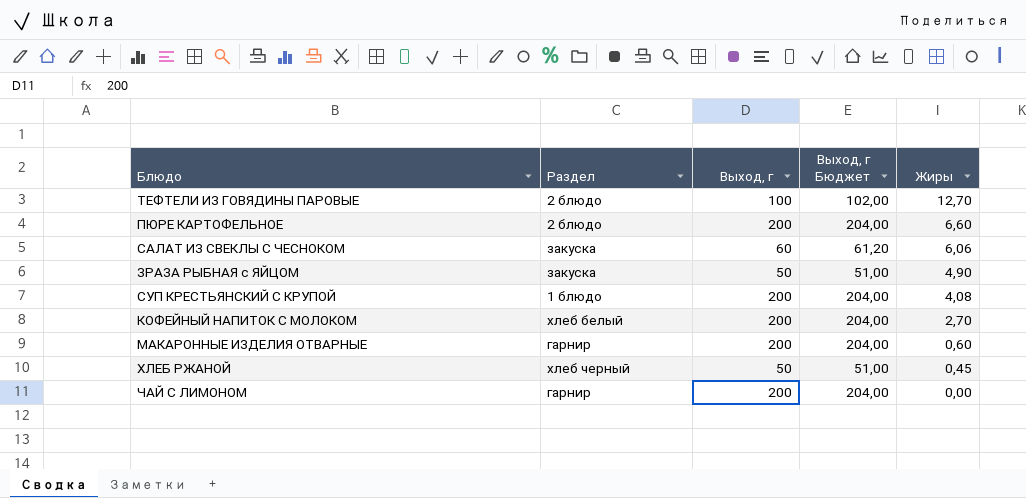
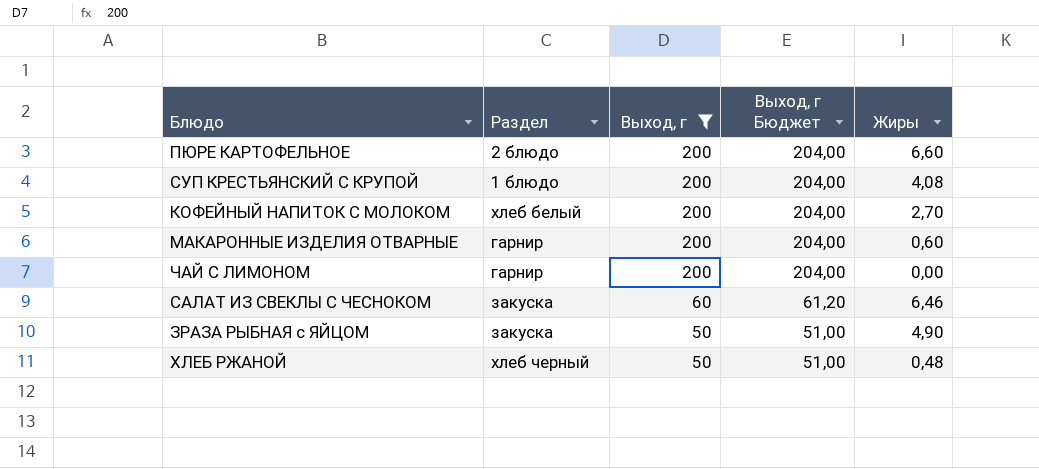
filter: none -> Выход, г != 100
row order: Жиры descending -> Выход, г descending
САЛАТ ИЗ СВЕКЛЫ С ЧЕСНОКОМ | Жиры: 6,06 -> 6,46
ХЛЕБ РЖАНОЙ | Жиры: 0,45 -> 0,48

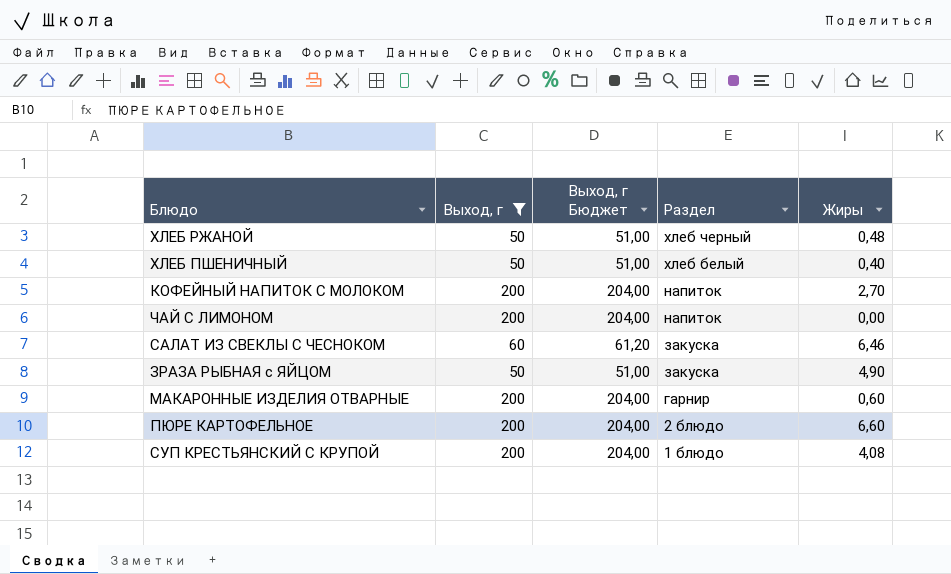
row order: Выход, г descending -> Раздел descending
column Раздел | position: 2 -> 4
row ХЛЕБ ПШЕНИЧНЫЙ: none -> 50 | 51,00 | хлеб белый | 0,40
КОФЕЙНЫЙ НАПИТОК С МОЛОКОМ | Раздел: хлеб белый -> напиток
ЧАЙ С ЛИМОНОМ | Раздел: гарнир -> напиток

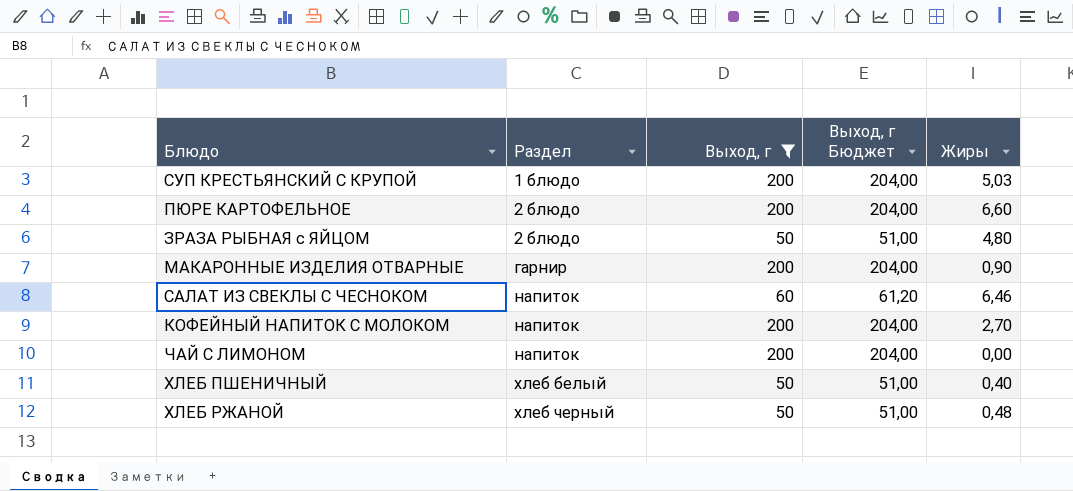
row order: Раздел descending -> Раздел ascending
column Раздел | position: 4 -> 2
СУП КРЕСТЬЯНСКИЙ С КРУПОЙ | Жиры: 4,08 -> 5,03
ЗРАЗА РЫБНАЯ с ЯЙЦОМ | Раздел: закуска -> 2 блюдо
ЗРАЗА РЫБНАЯ с ЯЙЦОМ | Жиры: 4,90 -> 4,80
МАКАРОННЫЕ ИЗДЕЛИЯ ОТВАРНЫЕ | Жиры: 0,60 -> 0,90
САЛАТ ИЗ СВЕКЛЫ С ЧЕСНОКОМ | Раздел: закуска -> напиток

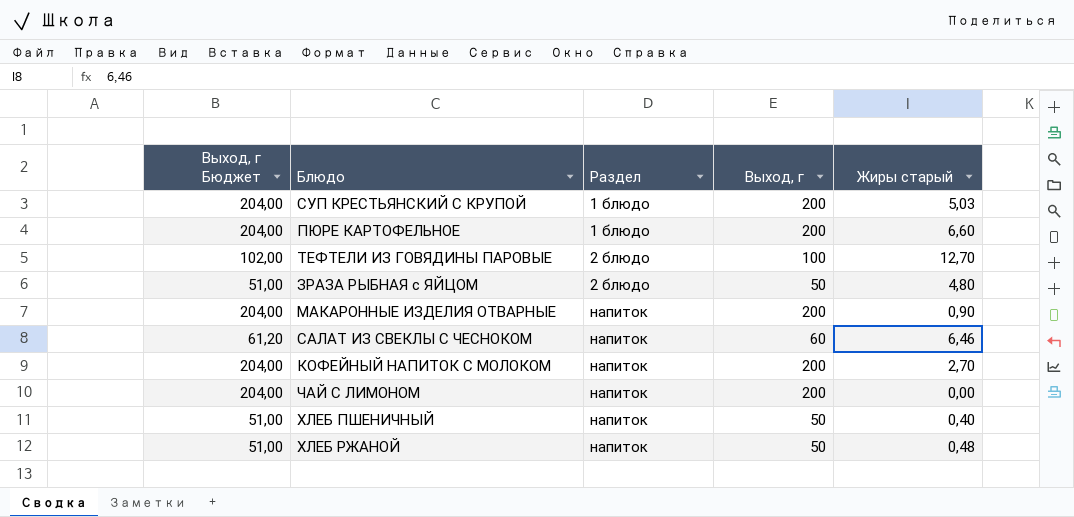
filter: Выход, г != 100 -> none
column Выход, г Бюджет | position: 4 -> 1
column name: Жиры -> Жиры старый
ПЮРЕ КАРТОФЕЛЬНОЕ | Раздел: 2 блюдо -> 1 блюдо
МАКАРОННЫЕ ИЗДЕЛИЯ ОТВАРНЫЕ | Раздел: гарнир -> напиток
ХЛЕБ ПШЕНИЧНЫЙ | Раздел: хлеб белый -> напиток
ХЛЕБ РЖАНОЙ | Раздел: хлеб черный -> напиток

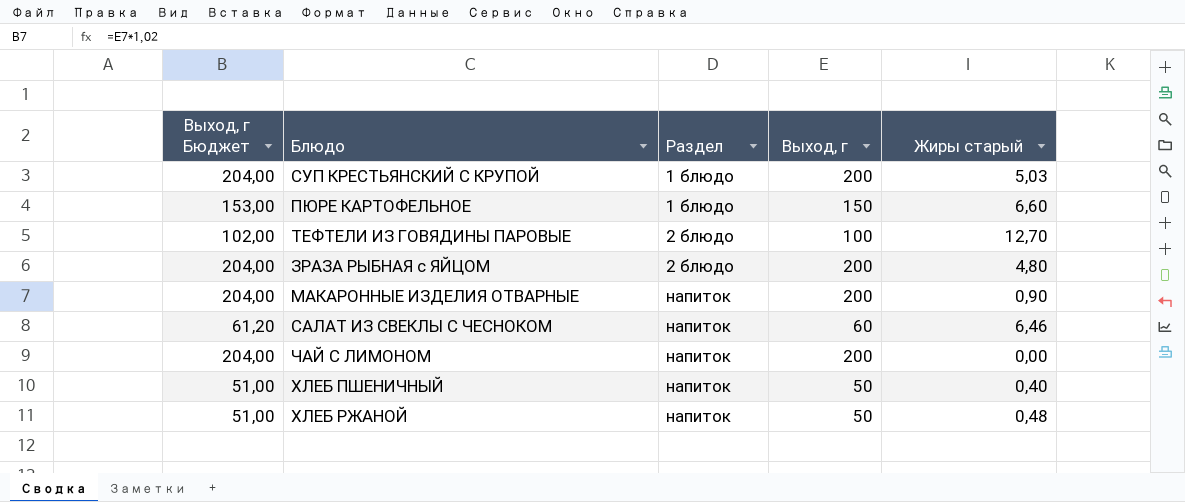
row КОФЕЙНЫЙ НАПИТОК С МОЛОКОМ: 204,00 | напиток | 200 | 2,70 -> none
ПЮРЕ КАРТОФЕЛЬНОЕ | Выход, г Бюджет: 204,00 -> 153,00
ПЮРЕ КАРТОФЕЛЬНОЕ | Выход, г: 200 -> 150
ЗРАЗА РЫБНАЯ с ЯЙЦОМ | Выход, г Бюджет: 51,00 -> 204,00
ЗРАЗА РЫБНАЯ с ЯЙЦОМ | Выход, г: 50 -> 200

